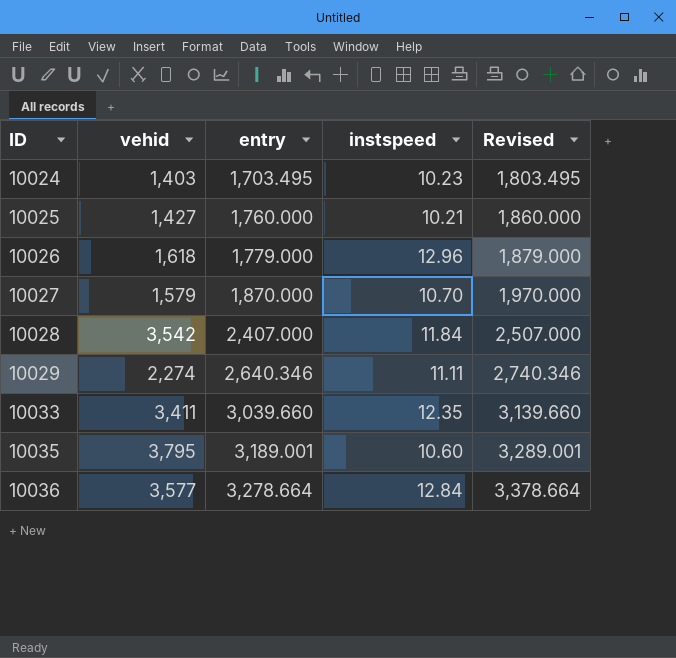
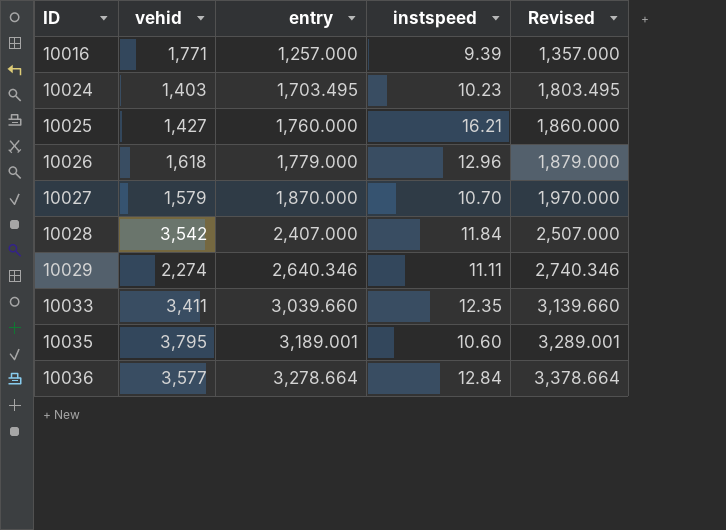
row 10016: none -> 1,771 | 1,257.000 | 9.39 | 1,357.000
10025 | instspeed: 10.21 -> 16.21

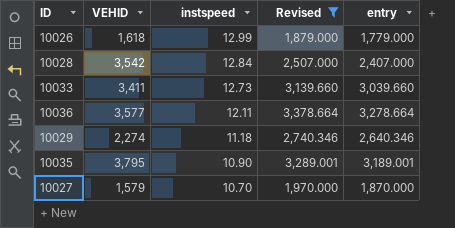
filter: none -> Revised >= 1,879.000
row order: ID ascending -> instspeed descending
column name: vehid -> VEHID
column entry | position: 3 -> 5
10026 | instspeed: 12.96 -> 12.99
10028 | instspeed: 11.84 -> 12.84
10033 | instspeed: 12.35 -> 12.73
10036 | instspeed: 12.84 -> 12.11
10029 | instspeed: 11.11 -> 11.18
10035 | instspeed: 10.60 -> 10.90

